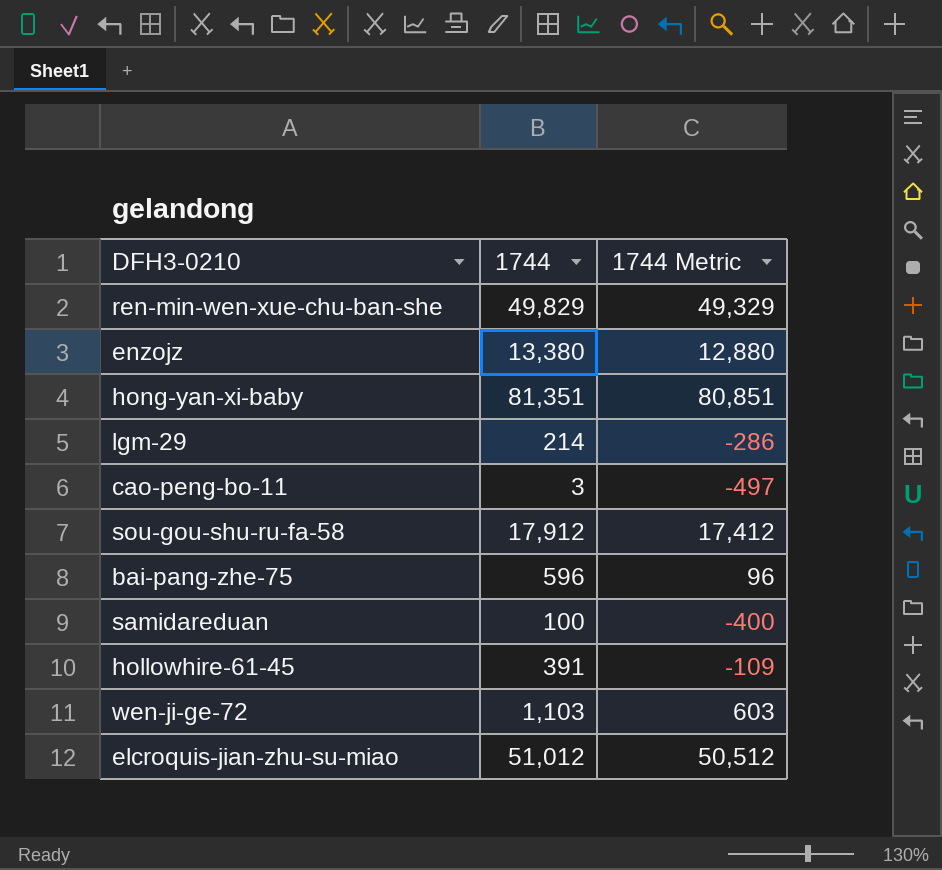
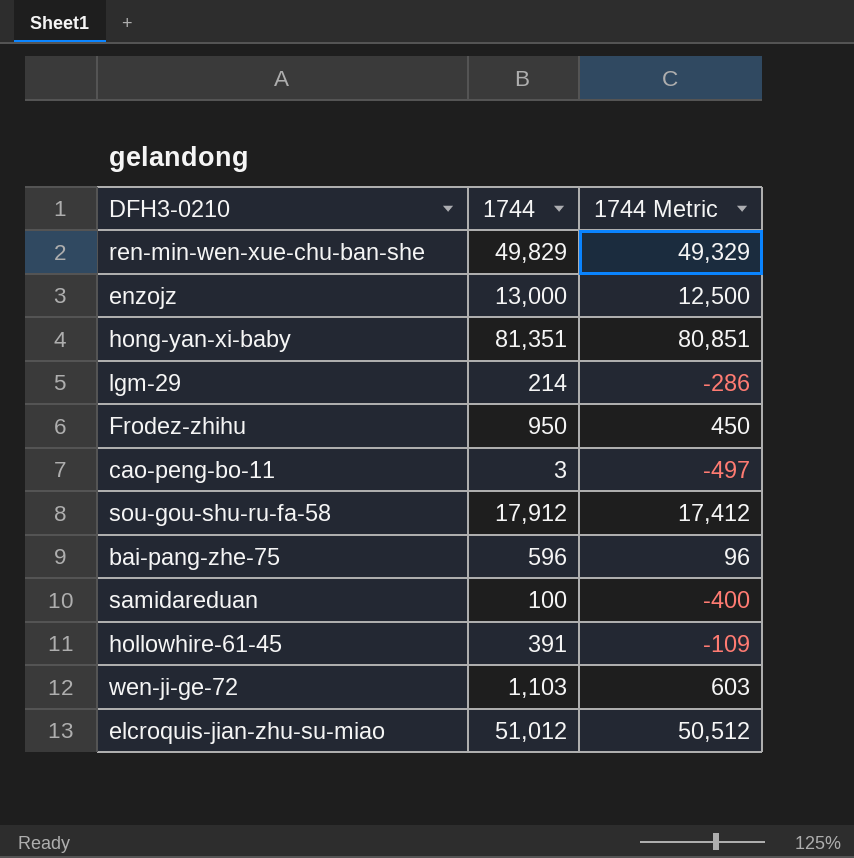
enzojz | 1744: 13,380 -> 13,000
enzojz | 1744 Metric: 12,880 -> 12,500
row Frodez-zhihu: none -> 950 | 450

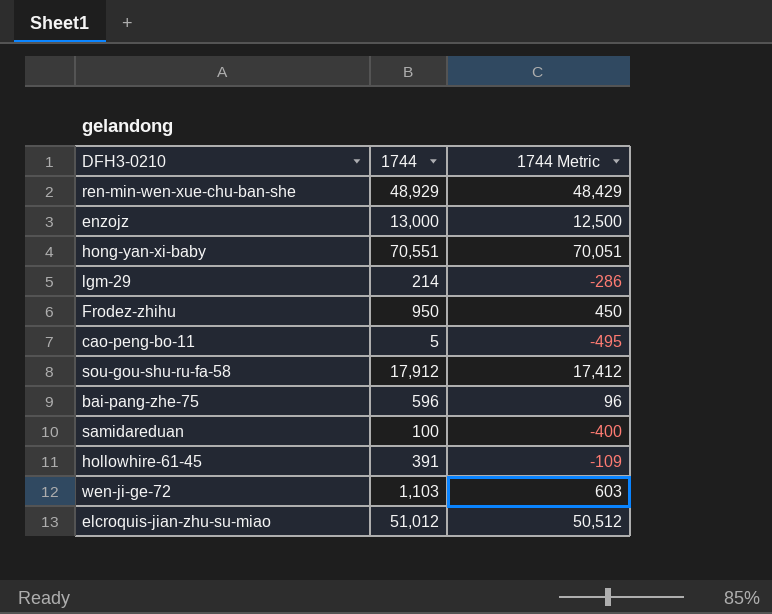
ren-min-wen-xue-chu-ban-she | 1744: 49,829 -> 48,929
ren-min-wen-xue-chu-ban-she | 1744 Metric: 49,329 -> 48,429
hong-yan-xi-baby | 1744: 81,351 -> 70,551
hong-yan-xi-baby | 1744 Metric: 80,851 -> 70,051
cao-peng-bo-11 | 1744: 3 -> 5
cao-peng-bo-11 | 1744 Metric: -497 -> -495

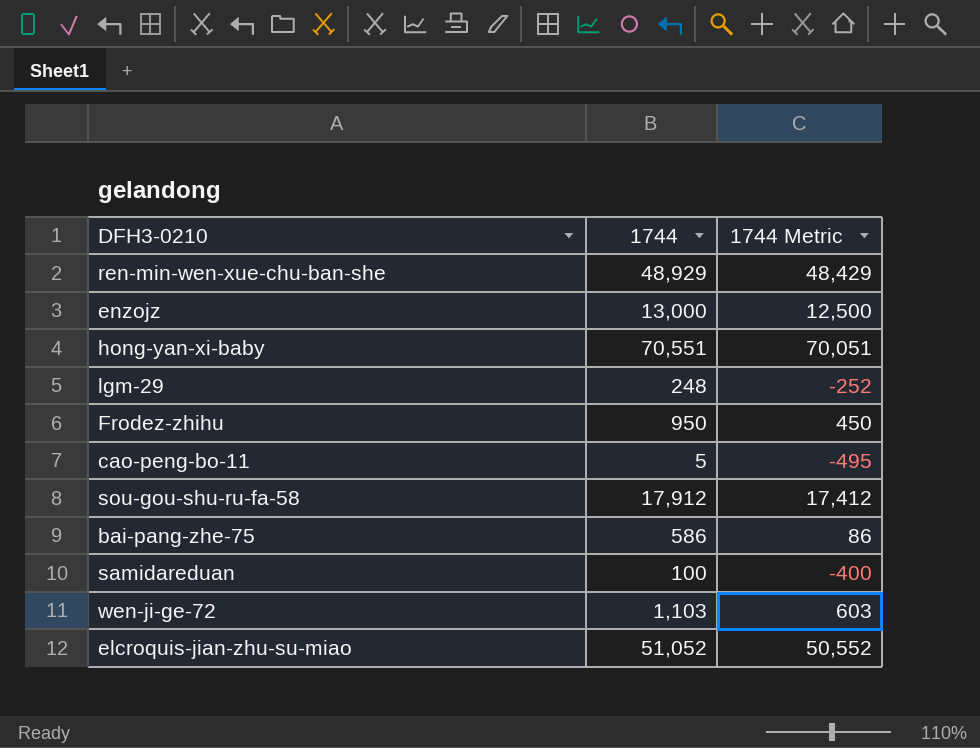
row hollowhire-61-45: 391 | -109 -> none
lgm-29 | 1744: 214 -> 248
lgm-29 | 1744 Metric: -286 -> -252
bai-pang-zhe-75 | 1744: 596 -> 586
bai-pang-zhe-75 | 1744 Metric: 96 -> 86
elcroquis-jian-zhu-su-miao | 1744: 51,012 -> 51,052
elcroquis-jian-zhu-su-miao | 1744 Metric: 50,512 -> 50,552

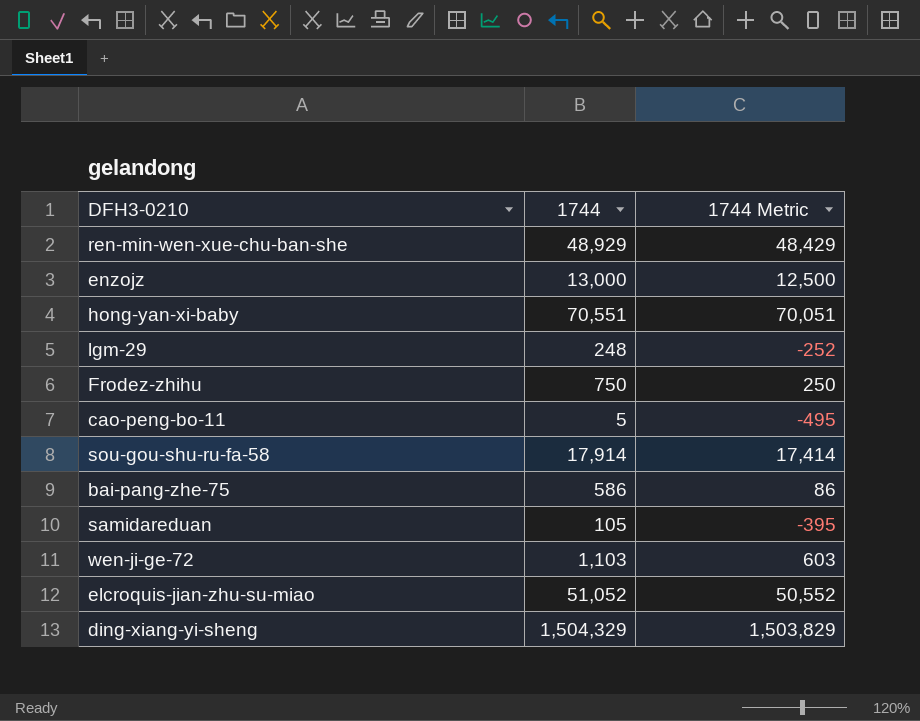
Frodez-zhihu | 1744: 950 -> 750
Frodez-zhihu | 1744 Metric: 450 -> 250
sou-gou-shu-ru-fa-58 | 1744: 17,912 -> 17,914
sou-gou-shu-ru-fa-58 | 1744 Metric: 17,412 -> 17,414
samidareduan | 1744: 100 -> 105
samidareduan | 1744 Metric: -400 -> -395
row ding-xiang-yi-sheng: none -> 1,504,329 | 1,503,829

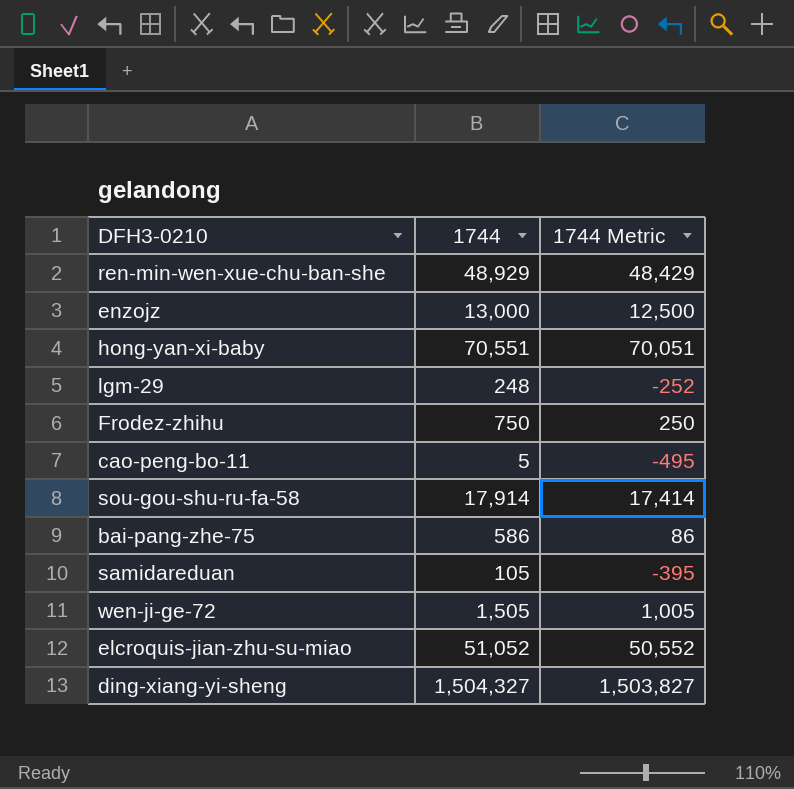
wen-ji-ge-72 | 1744: 1,103 -> 1,505
wen-ji-ge-72 | 1744 Metric: 603 -> 1,005
ding-xiang-yi-sheng | 1744: 1,504,329 -> 1,504,327
ding-xiang-yi-sheng | 1744 Metric: 1,503,829 -> 1,503,827

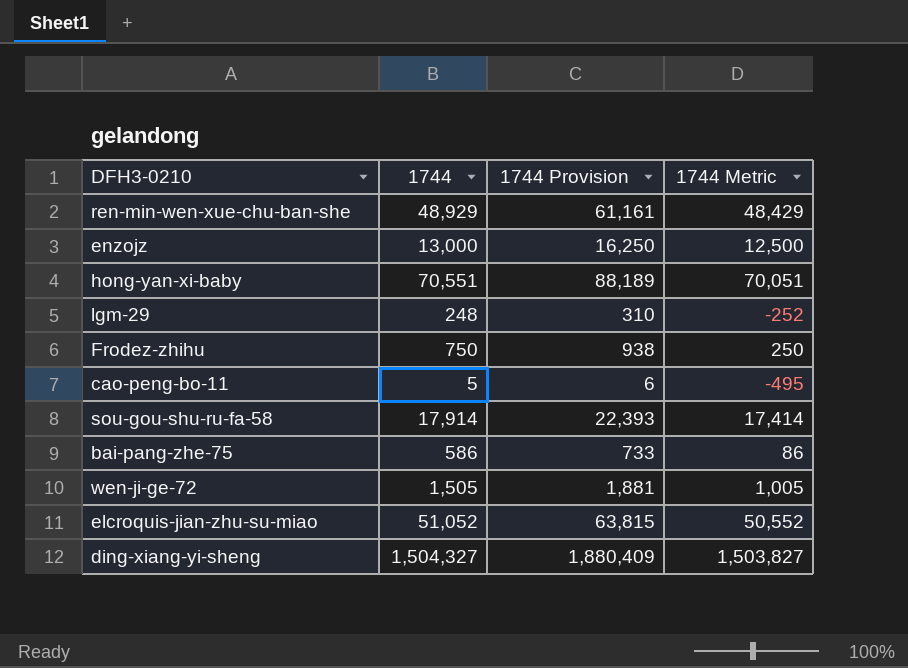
column 1744 Provision | formula: none -> [1744] * 1.25
row samidareduan: 105 | -395 -> none

